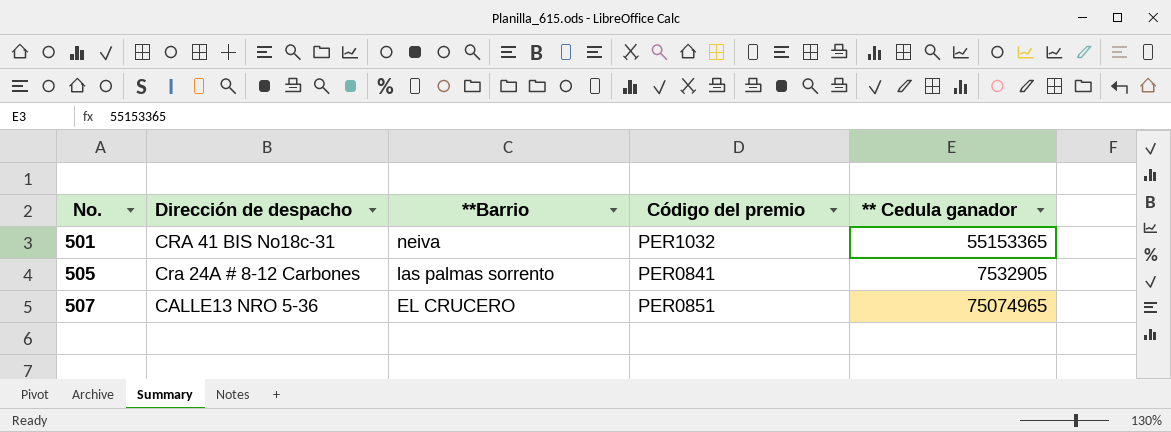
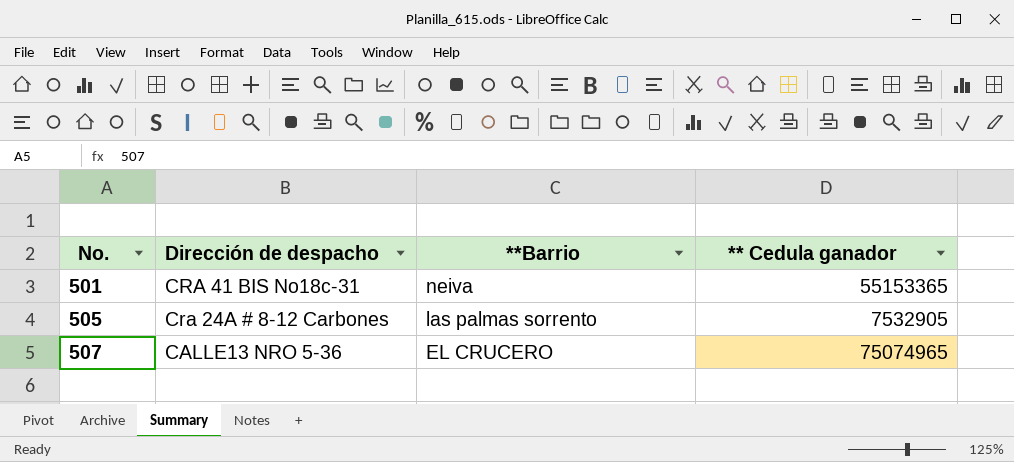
column Código del premio | position: 4 -> none

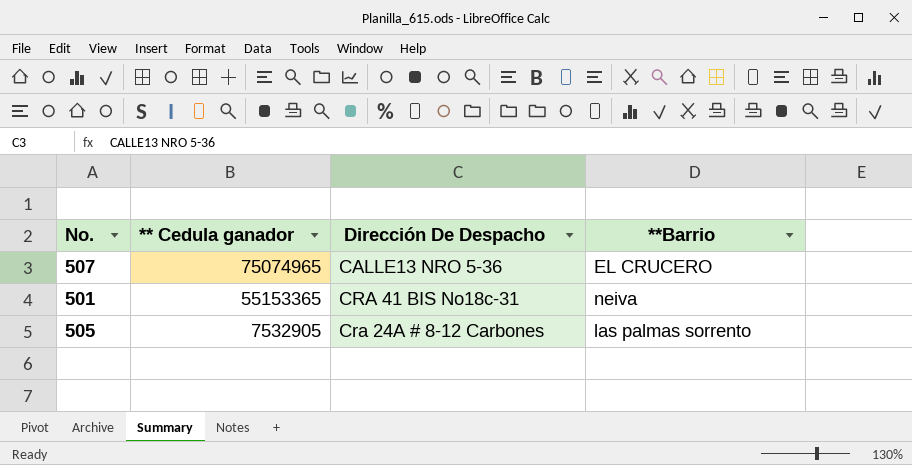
row order: No. ascending -> ** Cedula ganador descending
column ** Cedula ganador | position: 4 -> 2
column name: Dirección de despacho -> Dirección De Despacho

